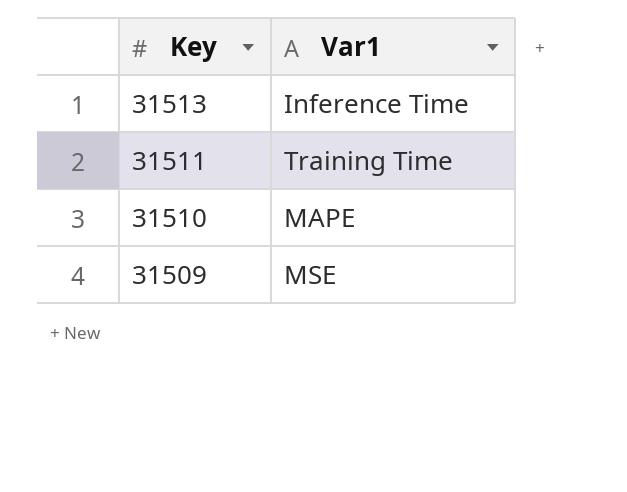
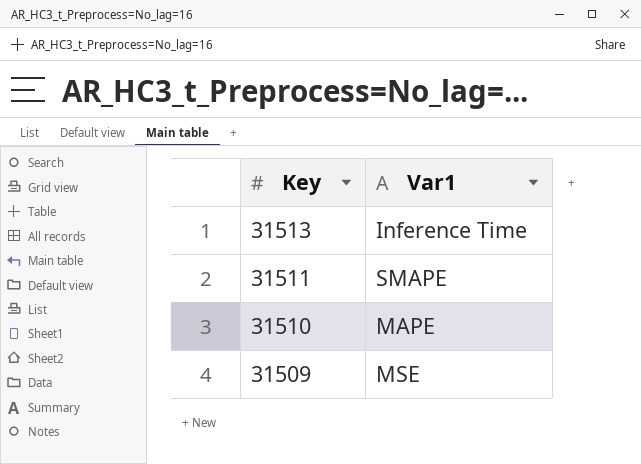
31511 | Var1: Training Time -> SMAPE

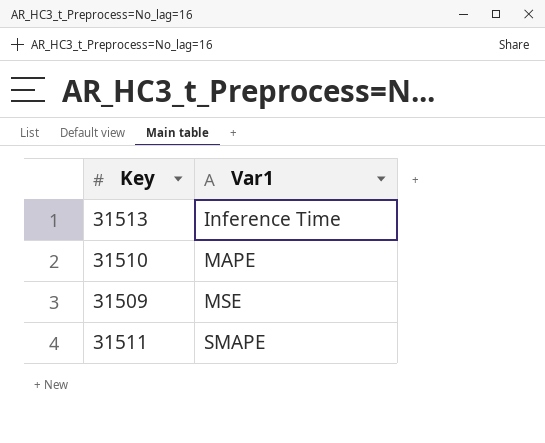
row order: Key descending -> Var1 ascending

